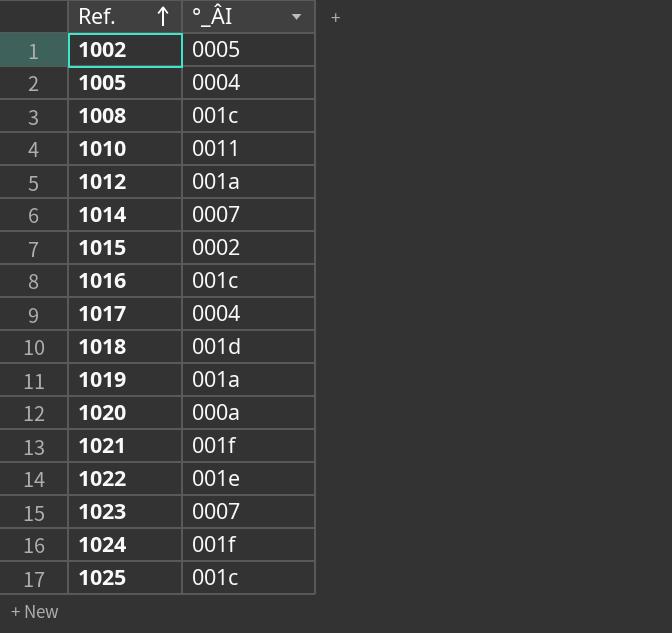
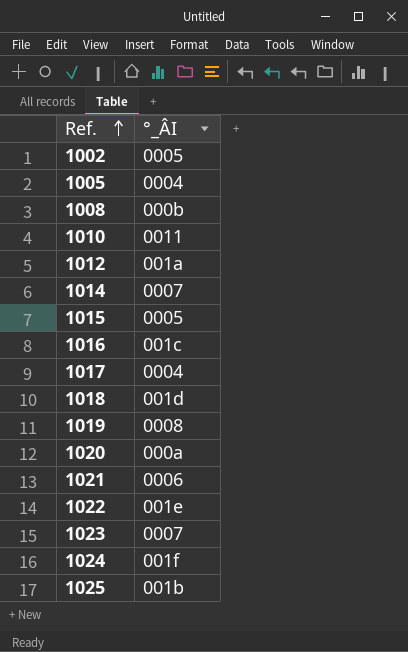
1008 | °_ÂI: 001c -> 000b
1015 | °_ÂI: 0002 -> 0005
1019 | °_ÂI: 001a -> 0008
1021 | °_ÂI: 001f -> 0006
1025 | °_ÂI: 001c -> 001b

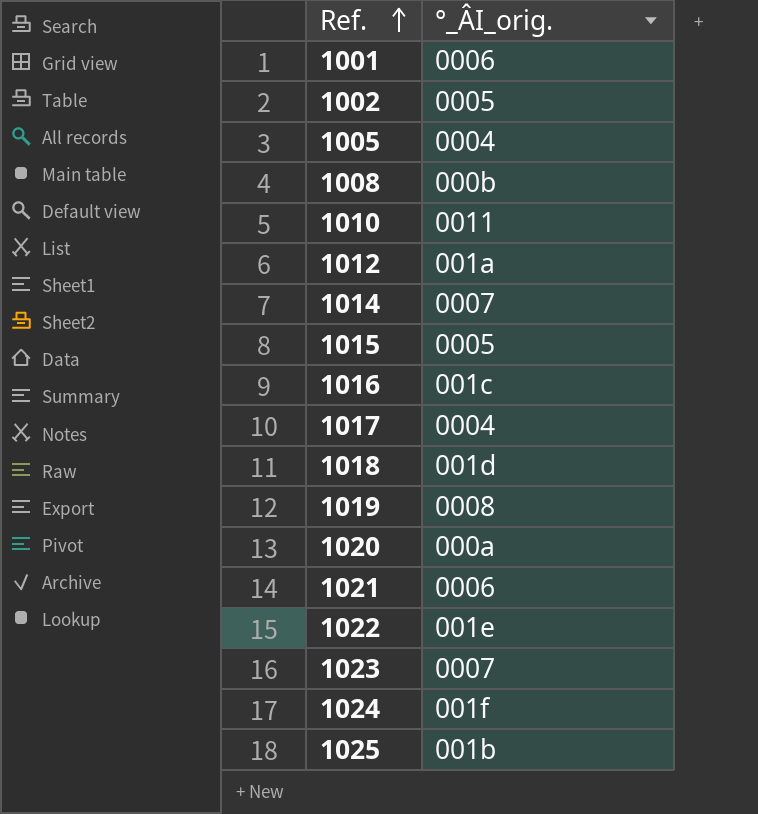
column name: °_ÂI -> °_ÂI_orig.
row 1001: none -> 0006

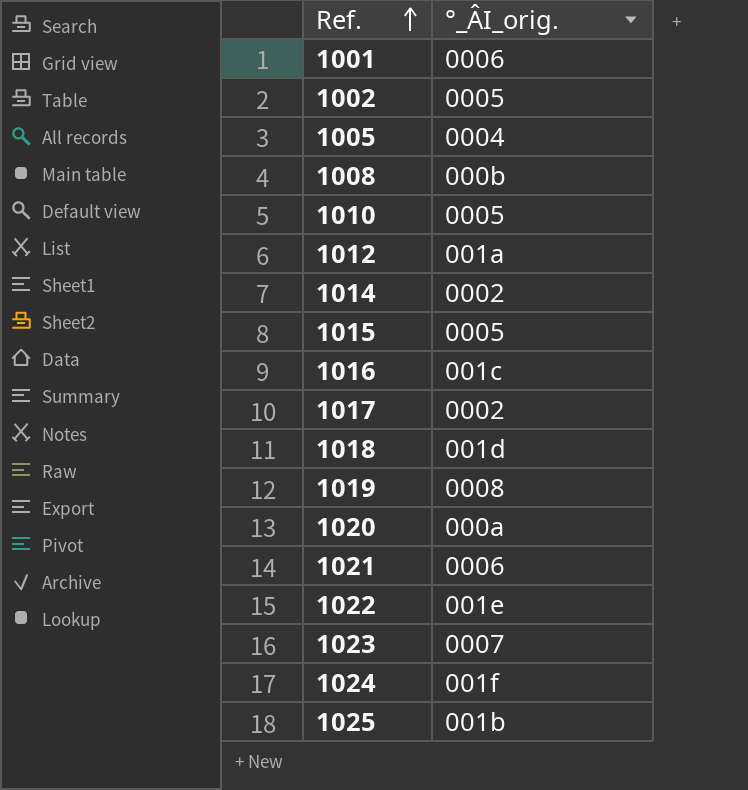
1010 | °_ÂI_orig.: 0011 -> 0005
1014 | °_ÂI_orig.: 0007 -> 0002
1017 | °_ÂI_orig.: 0004 -> 0002

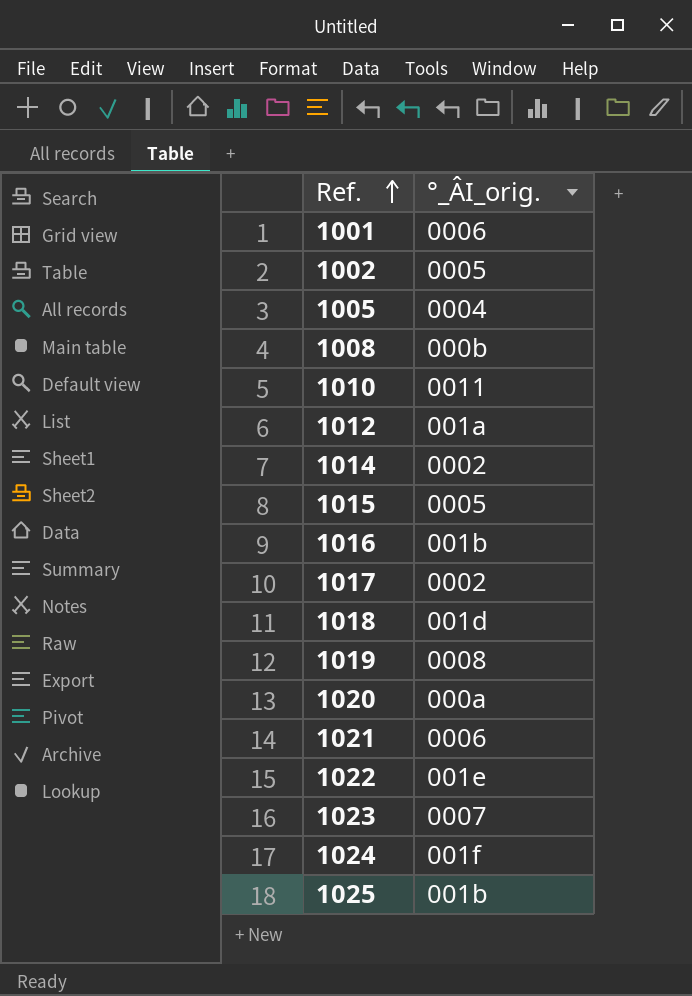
1010 | °_ÂI_orig.: 0005 -> 0011
1016 | °_ÂI_orig.: 001c -> 001b

